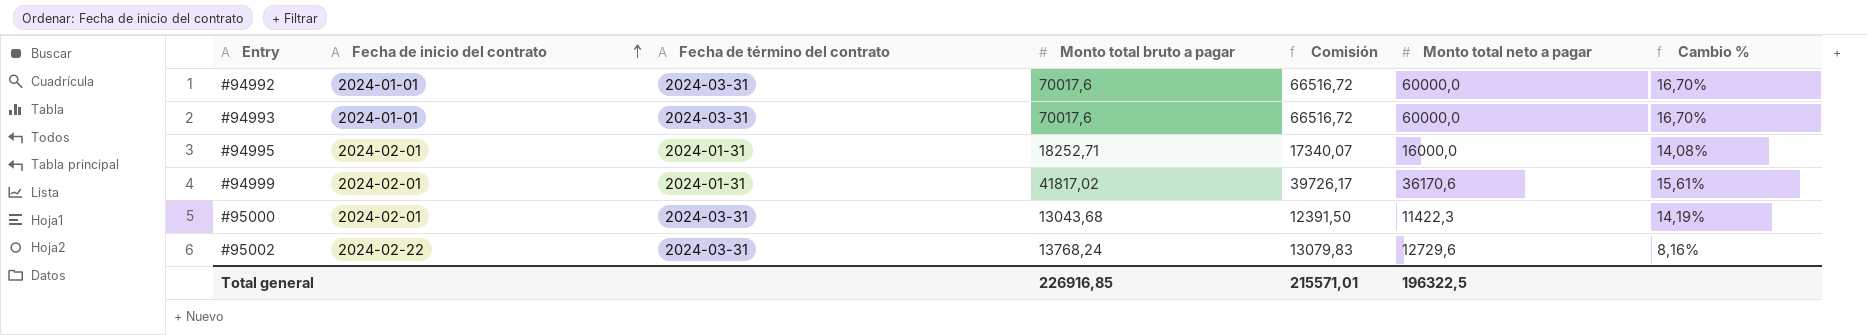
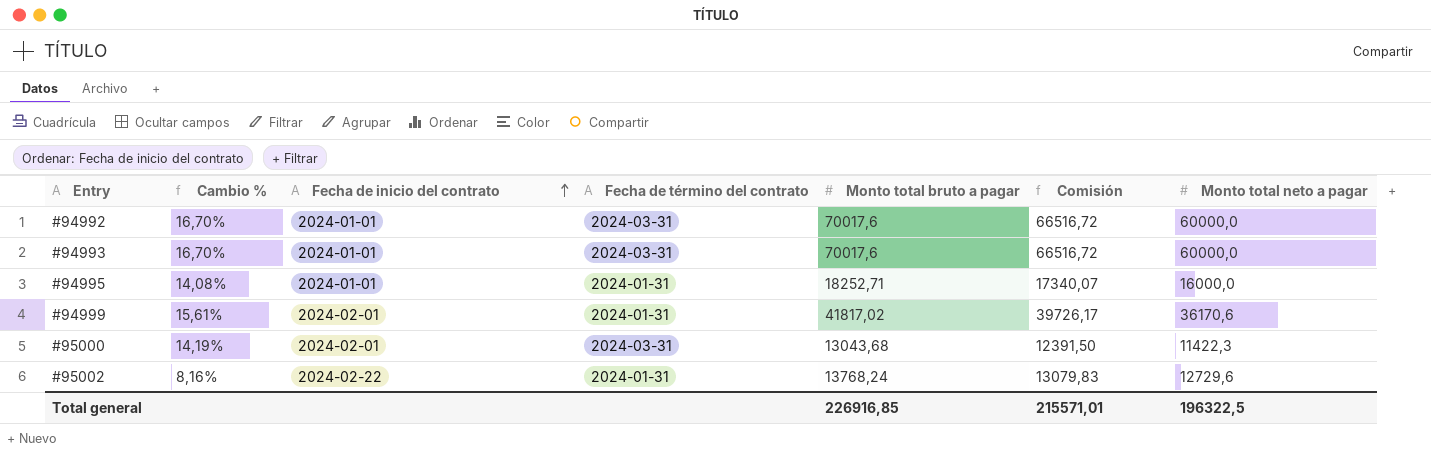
column Cambio % | position: 7 -> 2
#94995 | Fecha de inicio del contrato: 2024-02-01 -> 2024-01-01
#95002 | Fecha de término del contrato: 2024-03-31 -> 2024-01-31

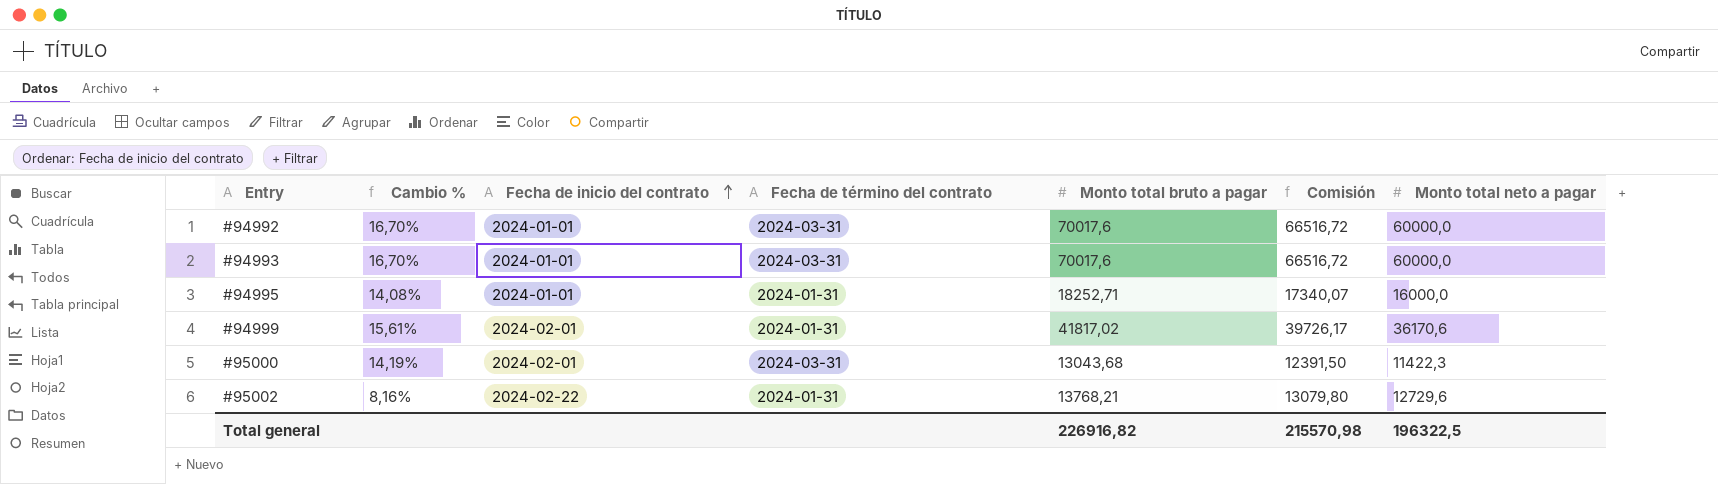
#95002 | Monto total bruto a pagar: 13768,24 -> 13768,21
#95002 | Comisión: 13079,83 -> 13079,80
Total general | Monto total bruto a pagar: 226916,85 -> 226916,82
Total general | Comisión: 215571,01 -> 215570,98

